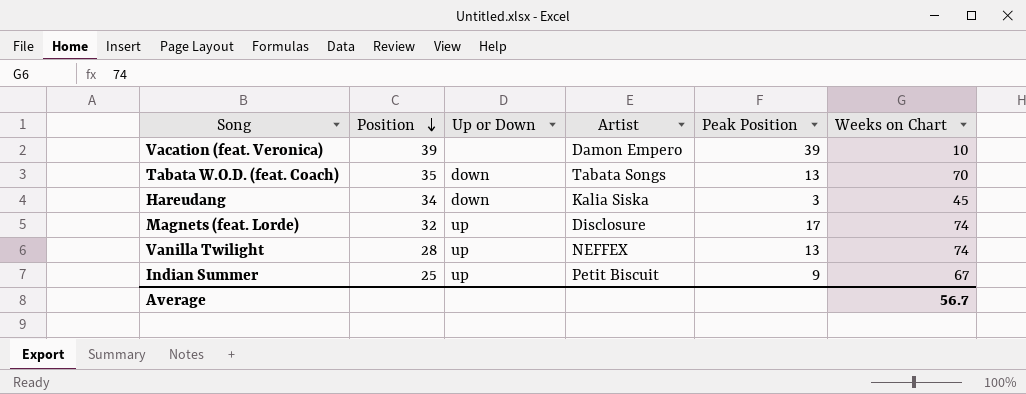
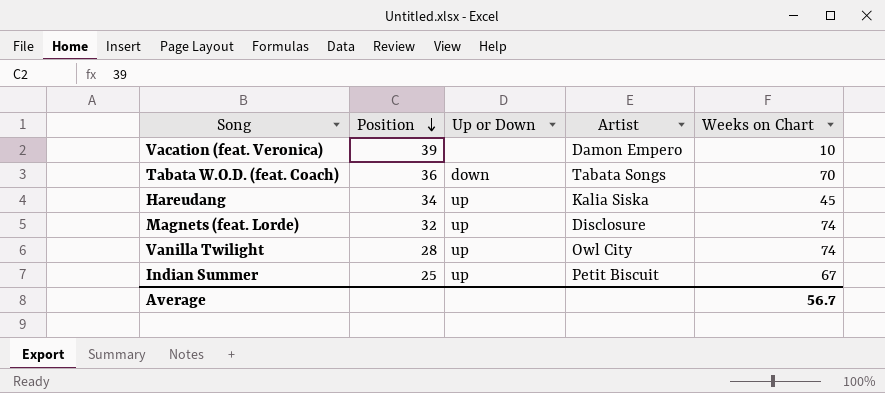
column Peak Position | position: 5 -> none
Tabata W.O.D. (feat. Coach) | Position: 35 -> 36
Hareudang | Up or Down: down -> up
Vanilla Twilight | Artist: NEFFEX -> Owl City

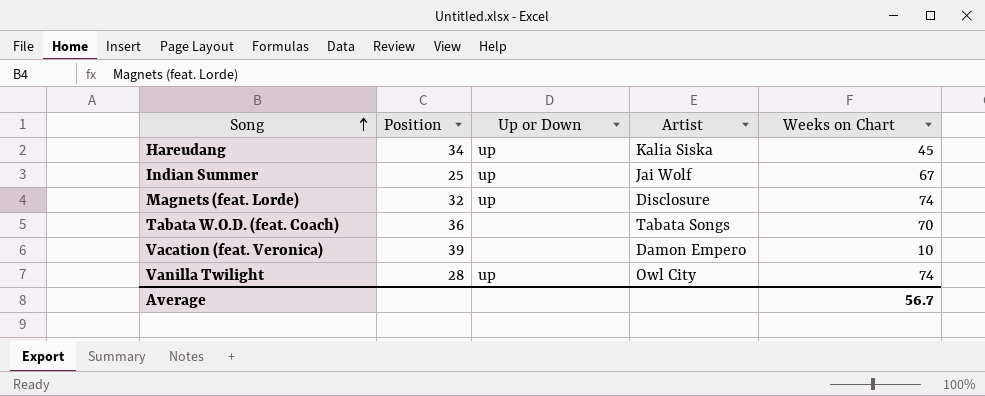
row order: Position descending -> Song ascending
Indian Summer | Artist: Petit Biscuit -> Jai Wolf
Tabata W.O.D. (feat. Coach) | Up or Down: down -> none

